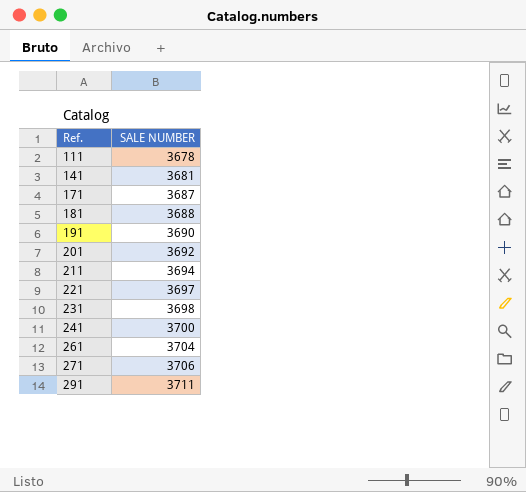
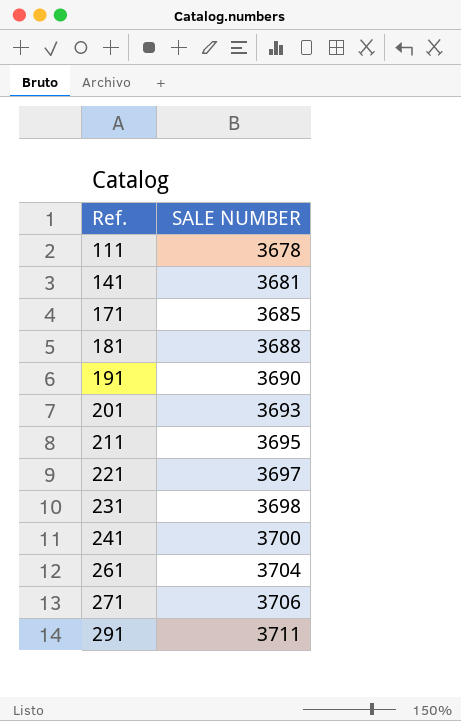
171 | SALE NUMBER: 3687 -> 3685
201 | SALE NUMBER: 3692 -> 3693
211 | SALE NUMBER: 3694 -> 3695

